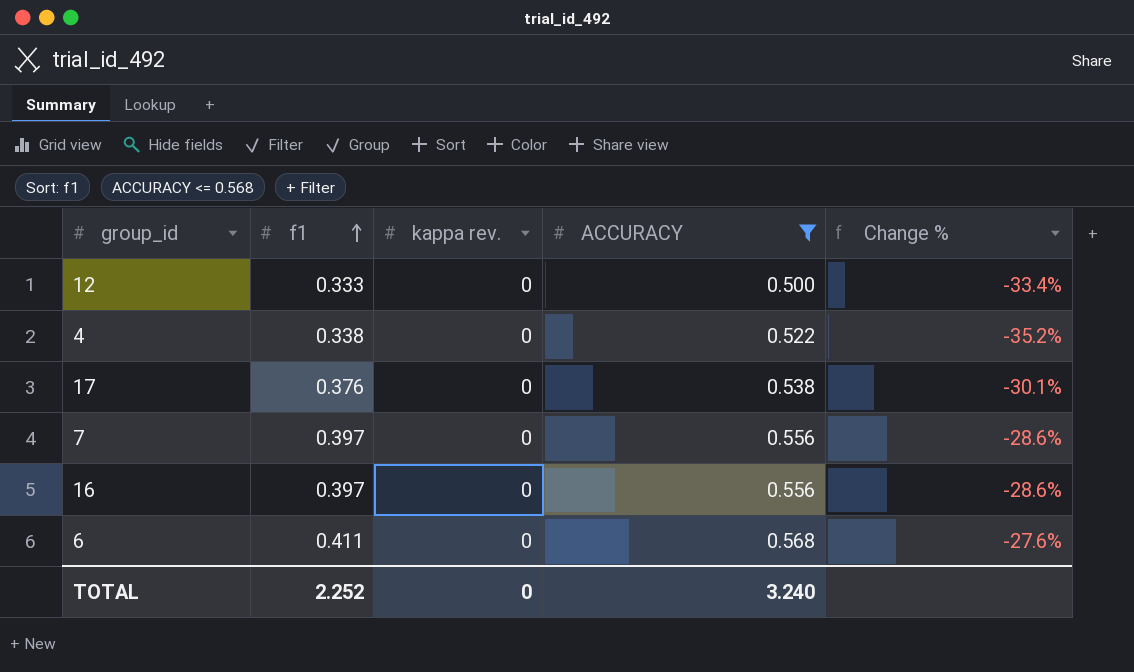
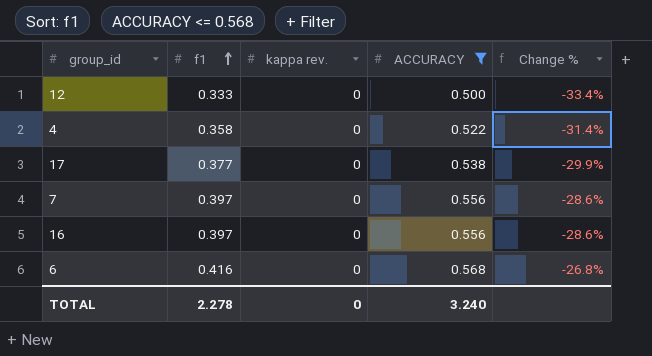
4 | f1: 0.338 -> 0.358
4 | Change %: -35.2% -> -31.4%
17 | f1: 0.376 -> 0.377
17 | Change %: -30.1% -> -29.9%
6 | f1: 0.411 -> 0.416
6 | Change %: -27.6% -> -26.8%
TOTAL | f1: 2.252 -> 2.278

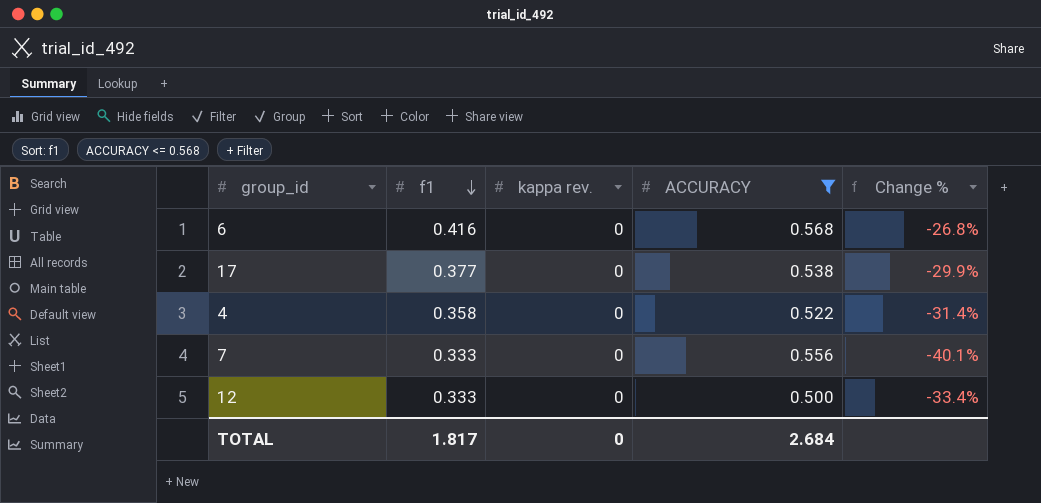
row order: f1 ascending -> f1 descending
row 16: 0.397 | 0 | 0.556 | -28.6% -> none
7 | f1: 0.397 -> 0.333
7 | Change %: -28.6% -> -40.1%
TOTAL | f1: 2.278 -> 1.817
TOTAL | ACCURACY: 3.240 -> 2.684

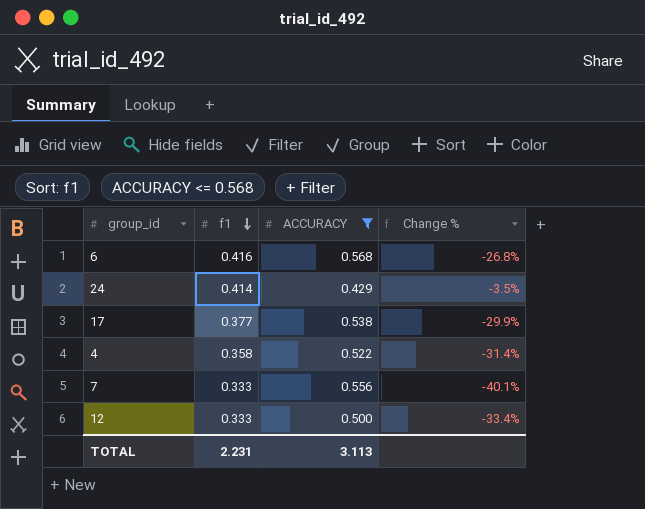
column kappa rev. | position: 3 -> none
row 24: none -> 0.414 | 0.429 | -3.5%
TOTAL | f1: 1.817 -> 2.231
TOTAL | ACCURACY: 2.684 -> 3.113

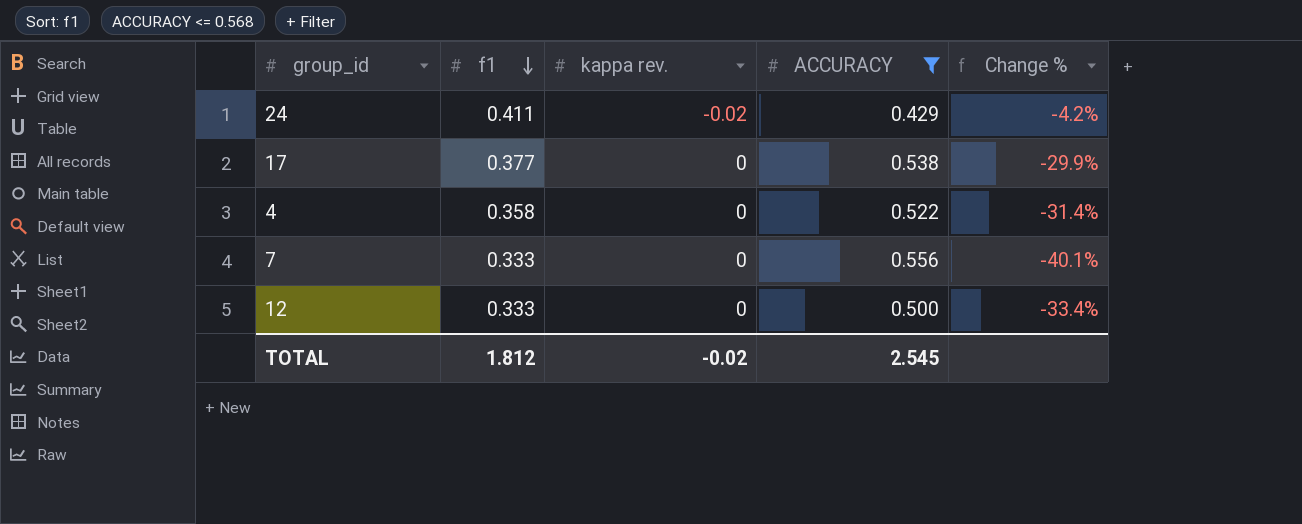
column kappa rev. | position: none -> 3
row 6: 0.416 | 0.568 | -26.8% -> none
24 | f1: 0.414 -> 0.411
24 | Change %: -3.5% -> -4.2%
TOTAL | f1: 2.231 -> 1.812
TOTAL | ACCURACY: 3.113 -> 2.545

